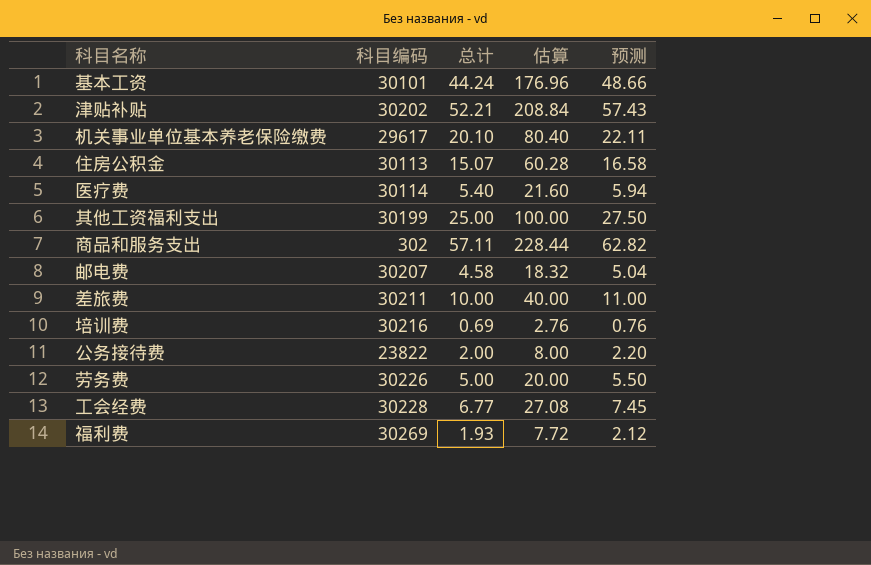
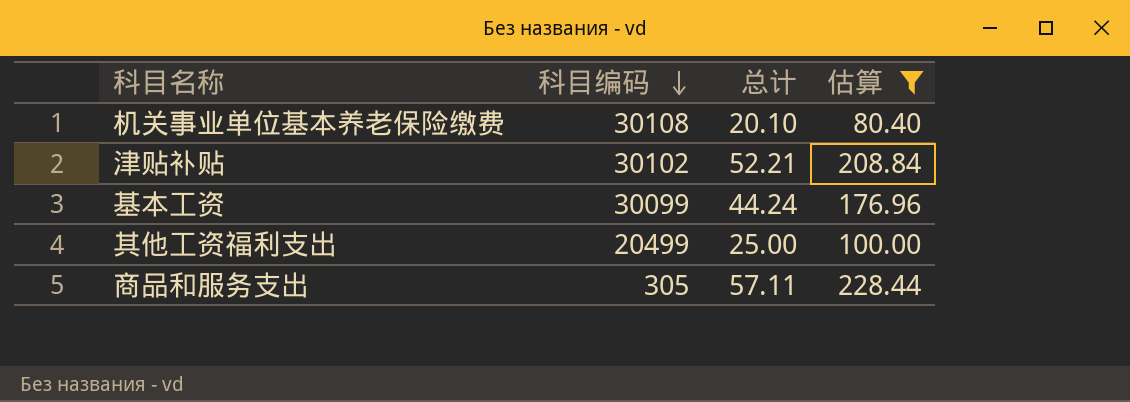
filter: none -> 估算 >= 80.40
row order: none -> 科目编码 descending
column 预测 | formula: [总计] * 1.1 -> none
机关事业单位基本养老保险缴费 | 科目编码: 29617 -> 30108
津贴补贴 | 科目编码: 30202 -> 30102
基本工资 | 科目编码: 30101 -> 30099
其他工资福利支出 | 科目编码: 30199 -> 20499
商品和服务支出 | 科目编码: 302 -> 305

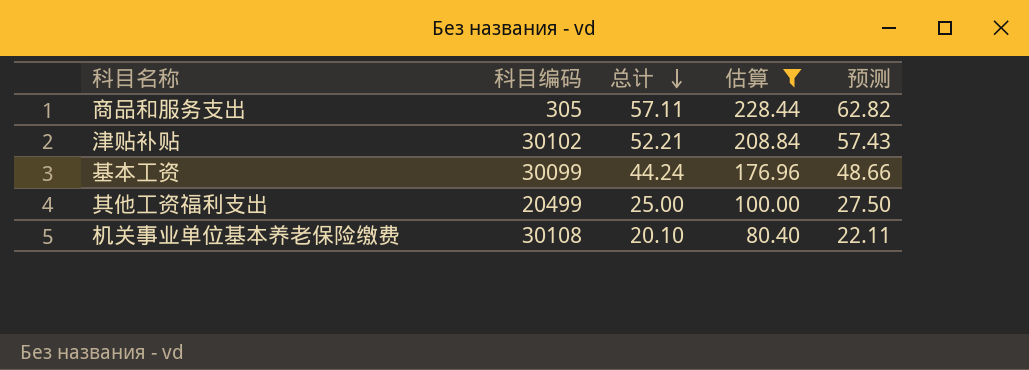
row order: 科目编码 descending -> 总计 descending
column 预测 | formula: none -> [总计] * 1.1

